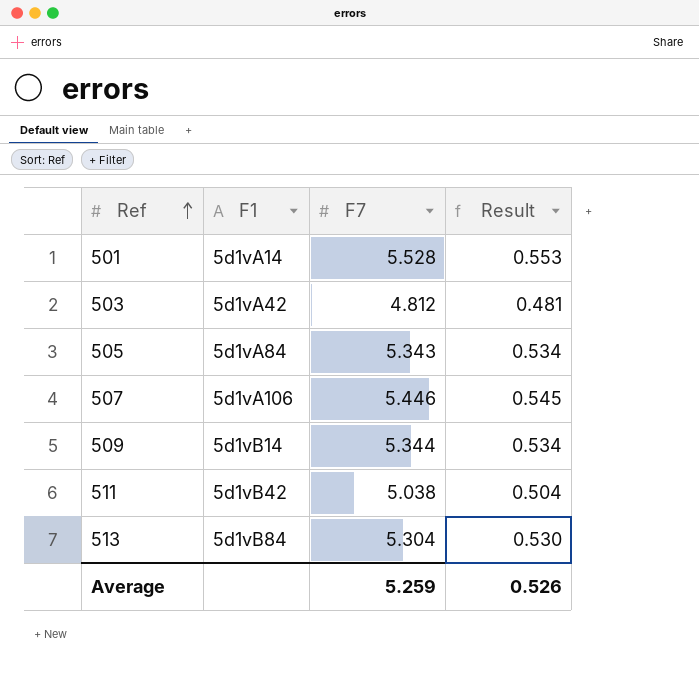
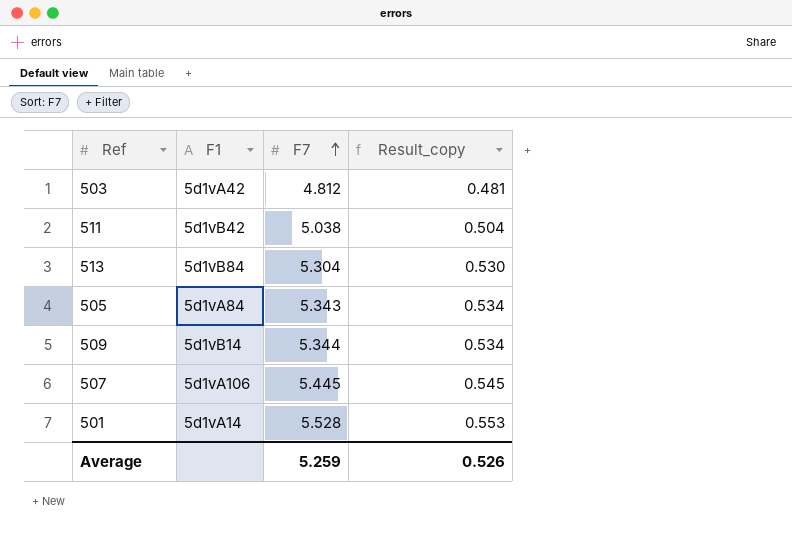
row order: Ref ascending -> F7 ascending
column name: Result -> Result_copy
507 | F7: 5.446 -> 5.445

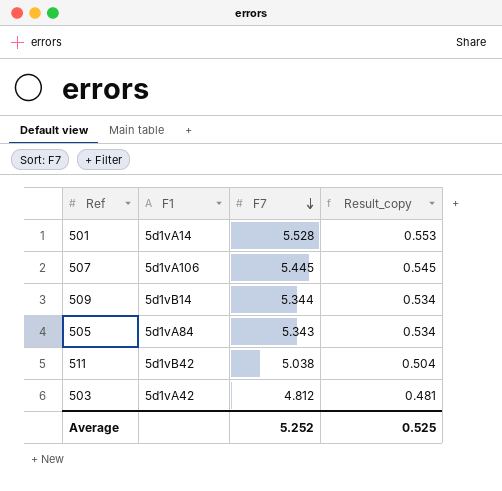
row order: F7 ascending -> F7 descending
row 513: 5d1vB84 | 5.304 | 0.530 -> none
Average | F7: 5.259 -> 5.252
Average | Result_copy: 0.526 -> 0.525

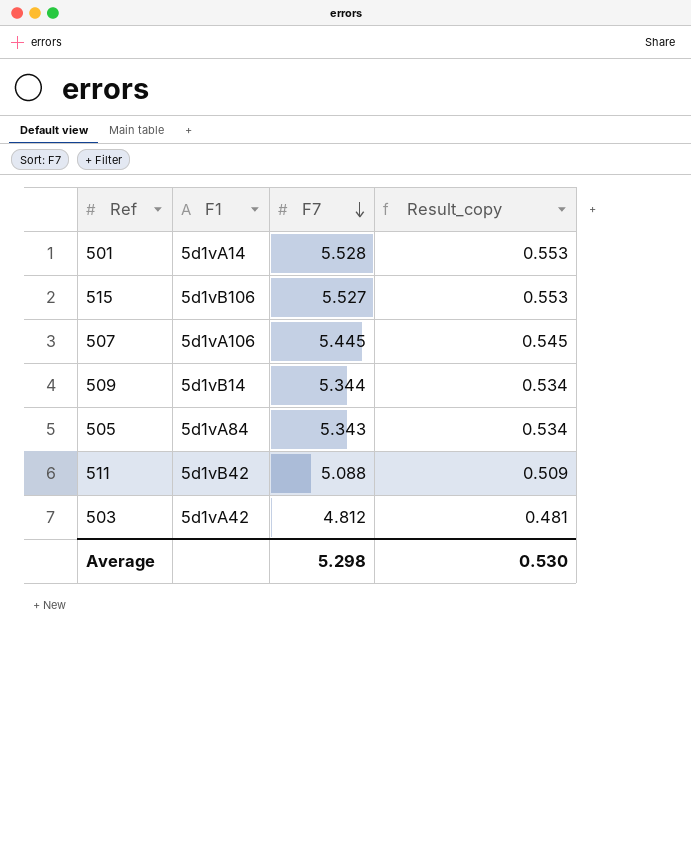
row 515: none -> 5d1vB106 | 5.527 | 0.553
511 | F7: 5.038 -> 5.088
511 | Result_copy: 0.504 -> 0.509
Average | F7: 5.252 -> 5.298
Average | Result_copy: 0.525 -> 0.530

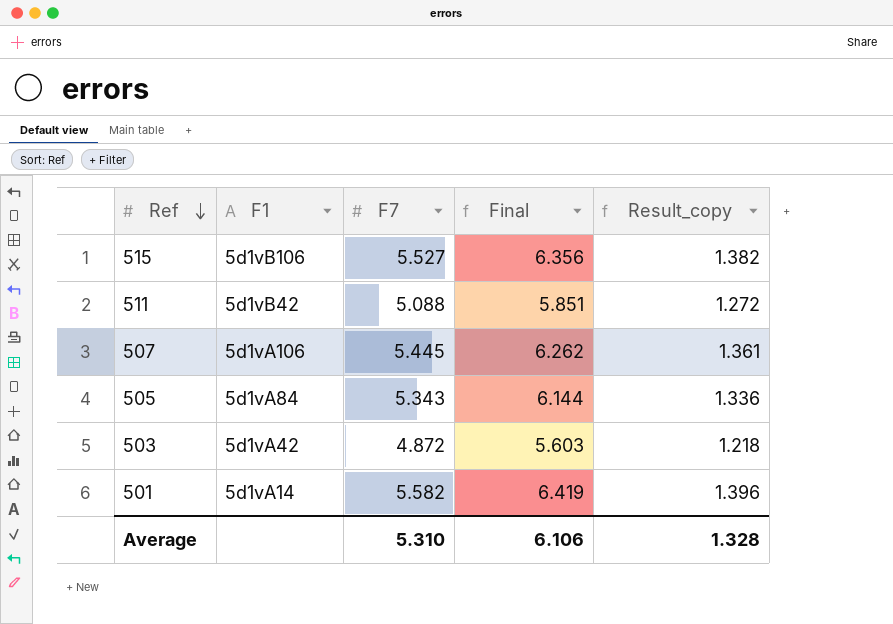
row order: F7 descending -> Ref descending
column Final | formula: none -> [F7] * 1.15
column Result_copy | formula: [F7] * 0.1 -> [F7] * 0.25
row 509: 5d1vB14 | 5.344 | 0.534 -> none
503 | F7: 4.812 -> 4.872
501 | F7: 5.528 -> 5.582
Average | F7: 5.298 -> 5.310
Average | Result_copy: 0.530 -> 1.328

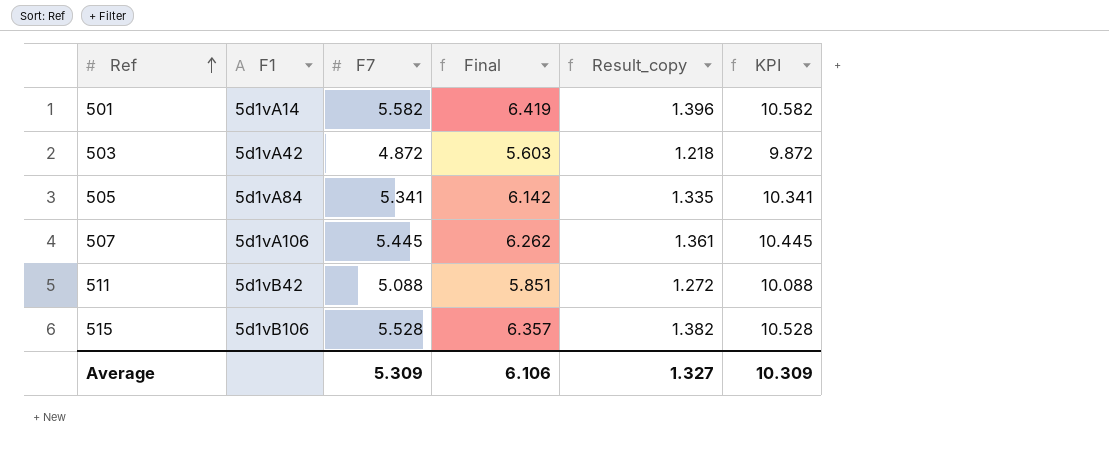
row order: Ref descending -> Ref ascending
column KPI | formula: none -> [F7] + 5
505 | F7: 5.343 -> 5.341
505 | Final: 6.144 -> 6.142
505 | Result_copy: 1.336 -> 1.335
515 | F7: 5.527 -> 5.528
515 | Final: 6.356 -> 6.357
Average | F7: 5.310 -> 5.309
Average | Result_copy: 1.328 -> 1.327

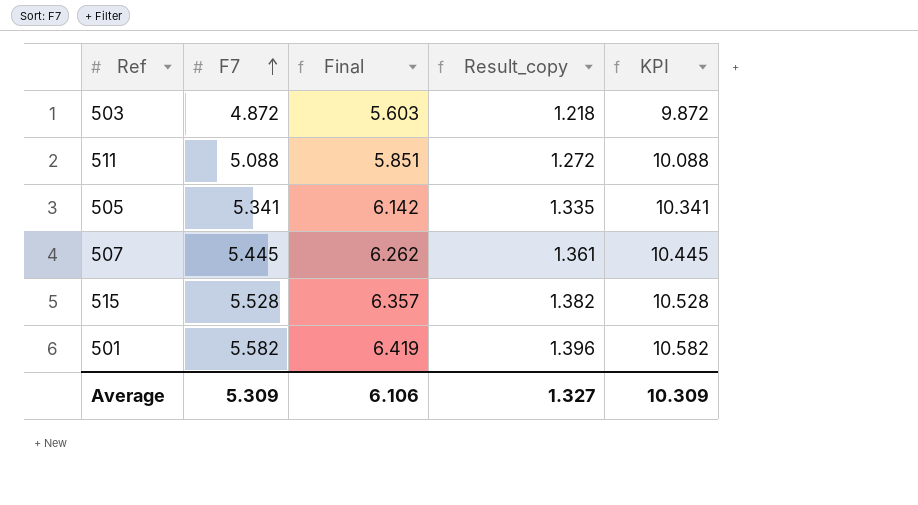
row order: Ref ascending -> F7 ascending
column F1 | position: 2 -> none

